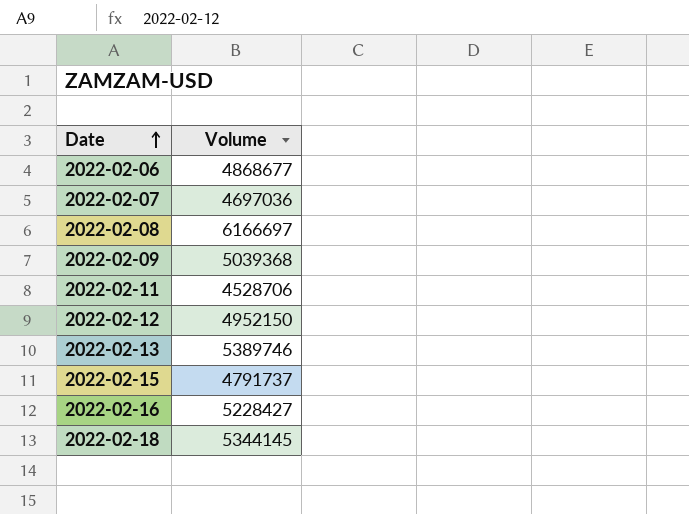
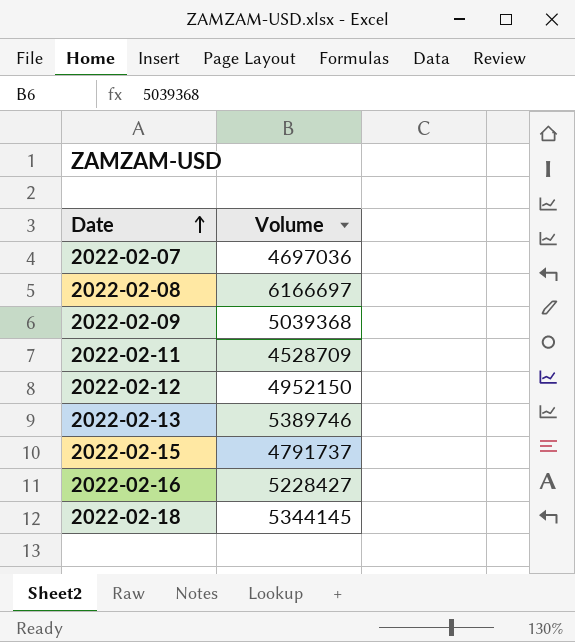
row 2022-02-06: 4868677 -> none
2022-02-11 | Volume: 4528706 -> 4528709

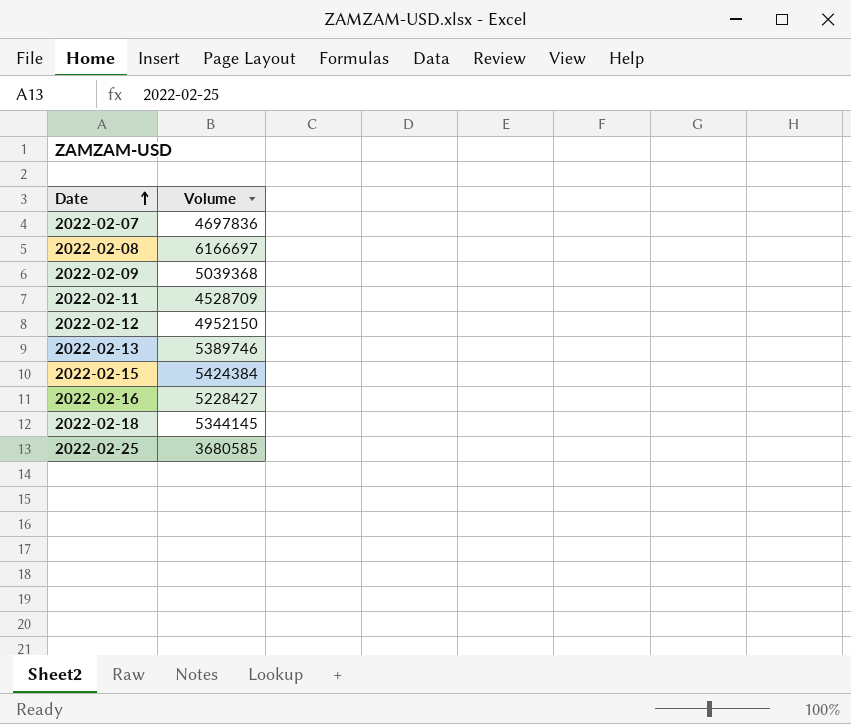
2022-02-07 | Volume: 4697036 -> 4697836
2022-02-15 | Volume: 4791737 -> 5424384
row 2022-02-25: none -> 3680585

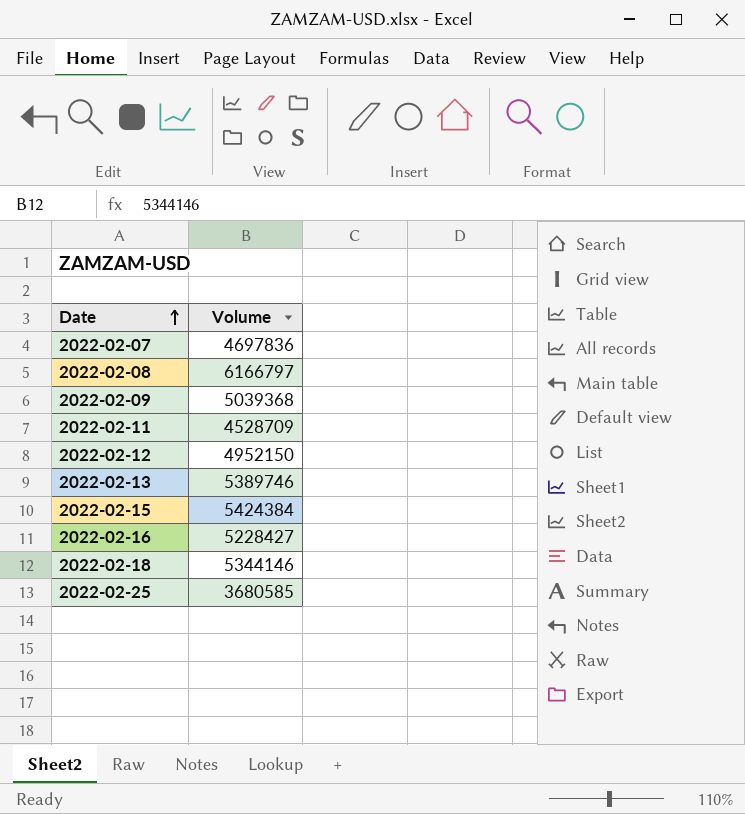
2022-02-08 | Volume: 6166697 -> 6166797
2022-02-18 | Volume: 5344145 -> 5344146

